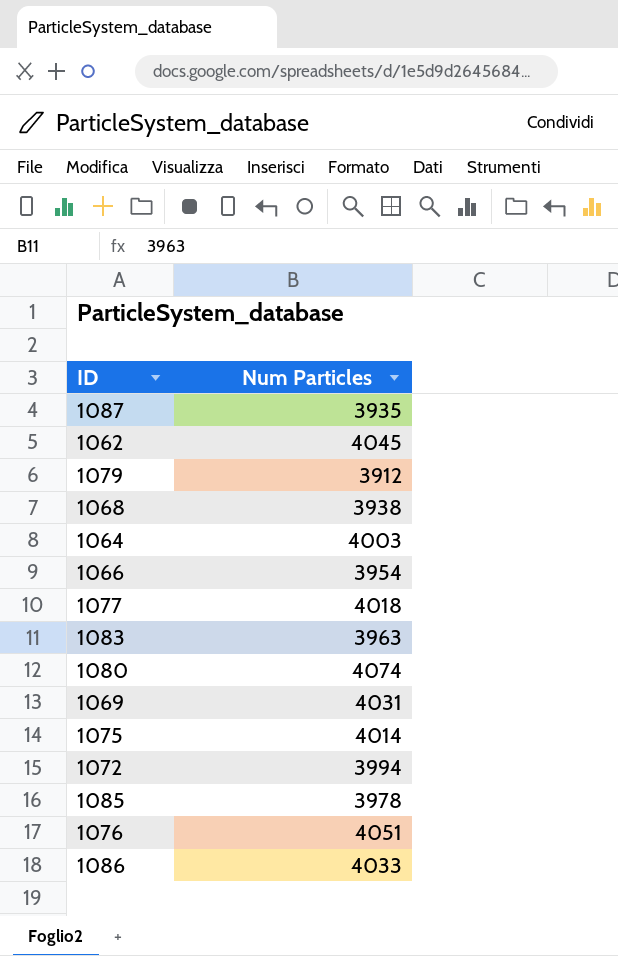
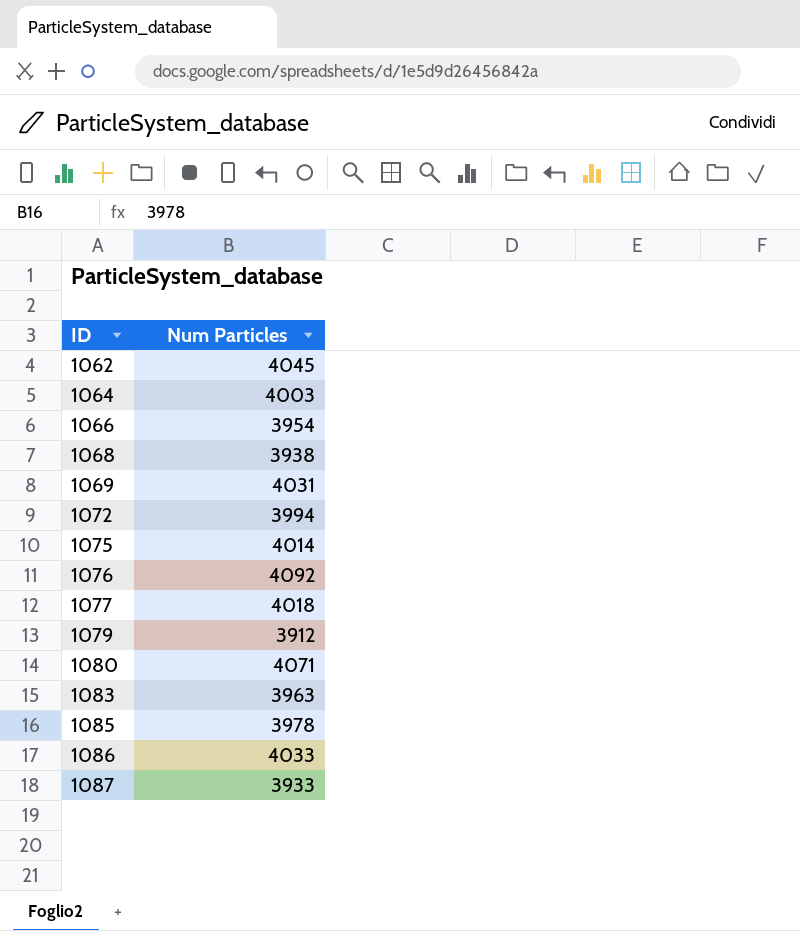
row order: none -> ID ascending
1076 | Num Particles: 4051 -> 4092
1080 | Num Particles: 4074 -> 4071
1087 | Num Particles: 3935 -> 3933

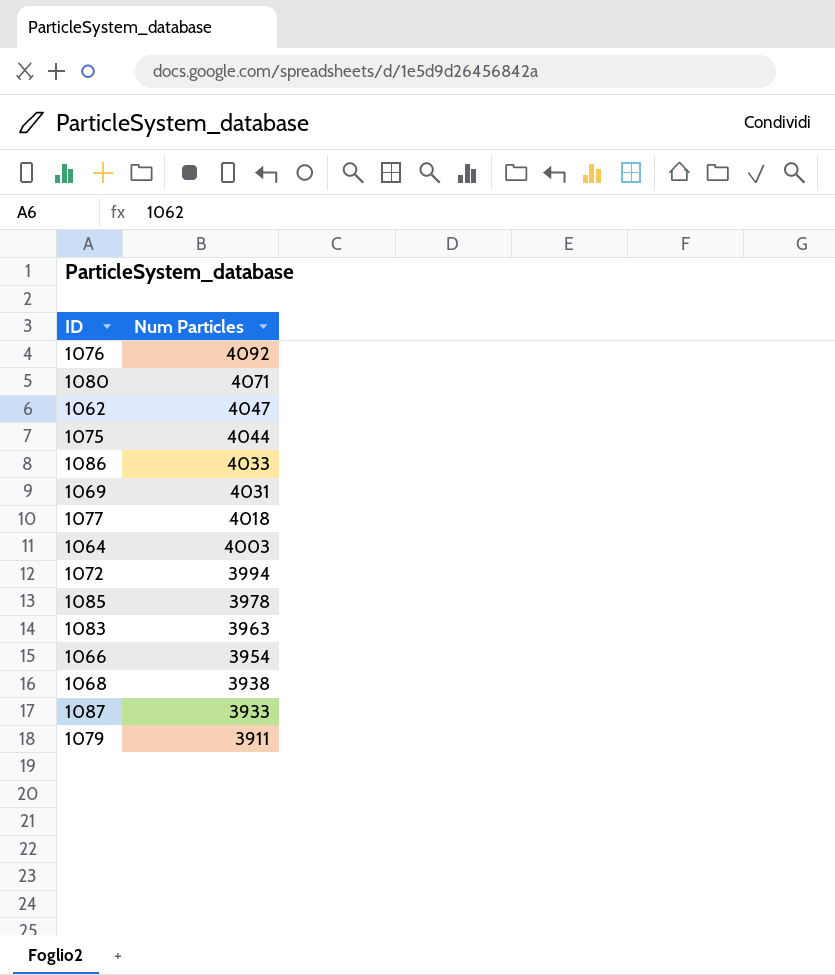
row order: ID ascending -> Num Particles descending
1062 | Num Particles: 4045 -> 4047
1075 | Num Particles: 4014 -> 4044
1079 | Num Particles: 3912 -> 3911

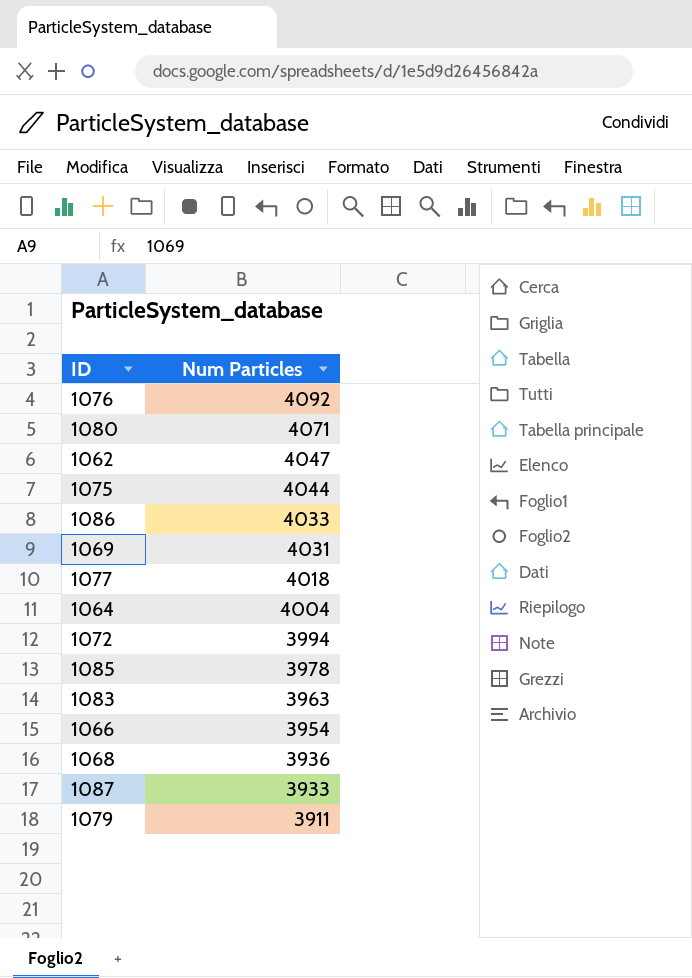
1064 | Num Particles: 4003 -> 4004
1068 | Num Particles: 3938 -> 3936

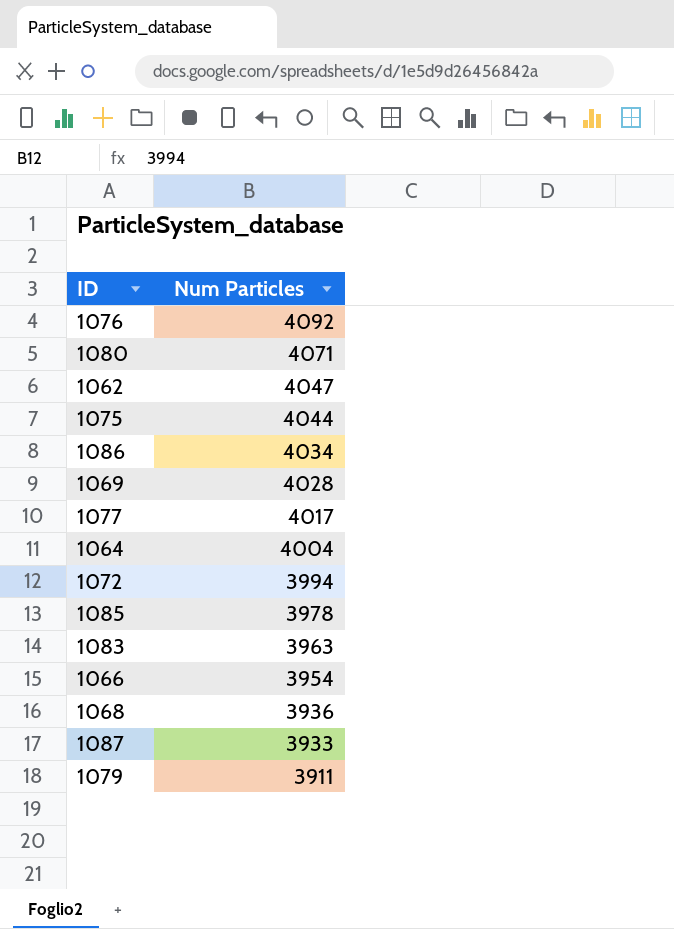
1086 | Num Particles: 4033 -> 4034
1069 | Num Particles: 4031 -> 4028
1077 | Num Particles: 4018 -> 4017

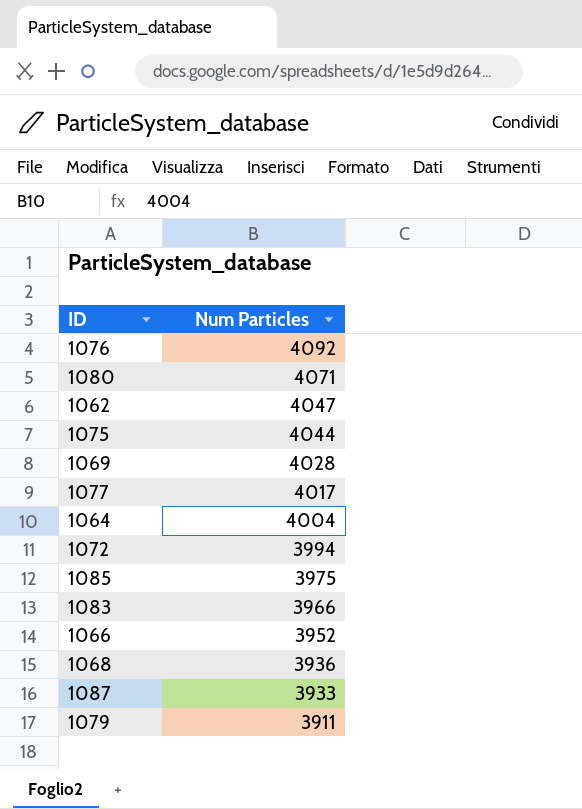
row 1086: 4034 -> none
1085 | Num Particles: 3978 -> 3975
1083 | Num Particles: 3963 -> 3966
1066 | Num Particles: 3954 -> 3952

